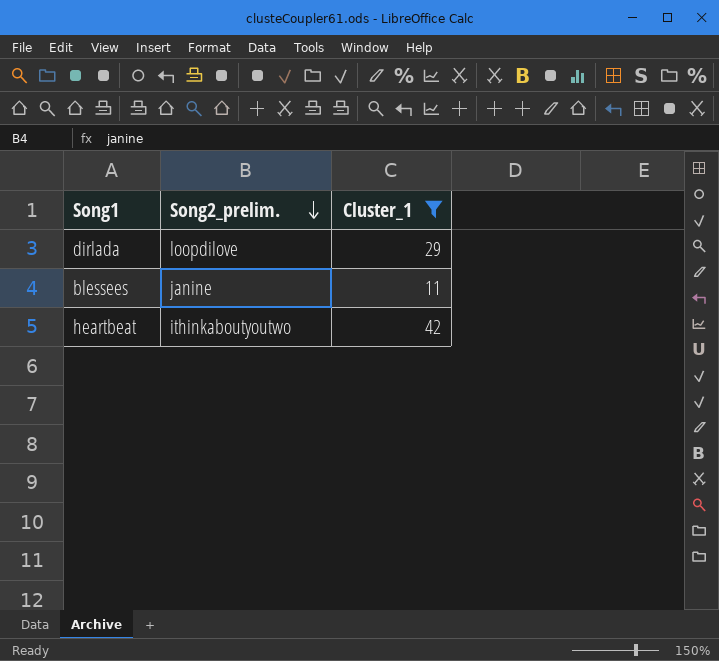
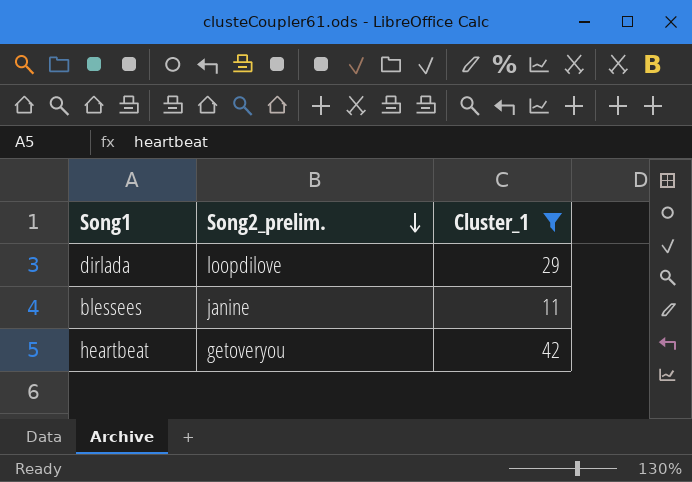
heartbeat | Song2_prelim.: ithinkaboutyoutwo -> getoveryou

